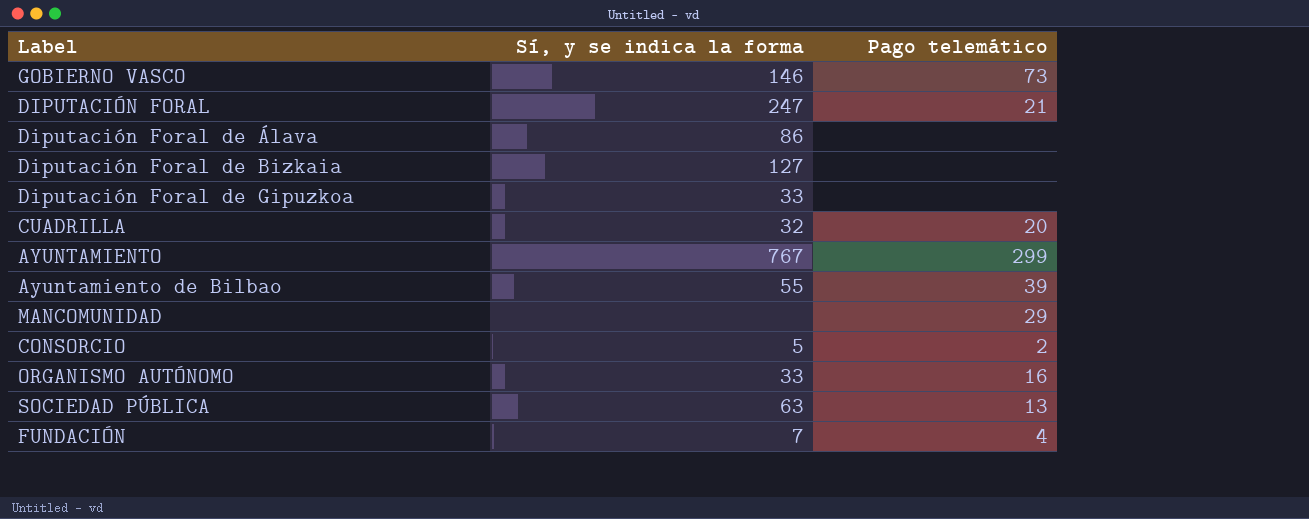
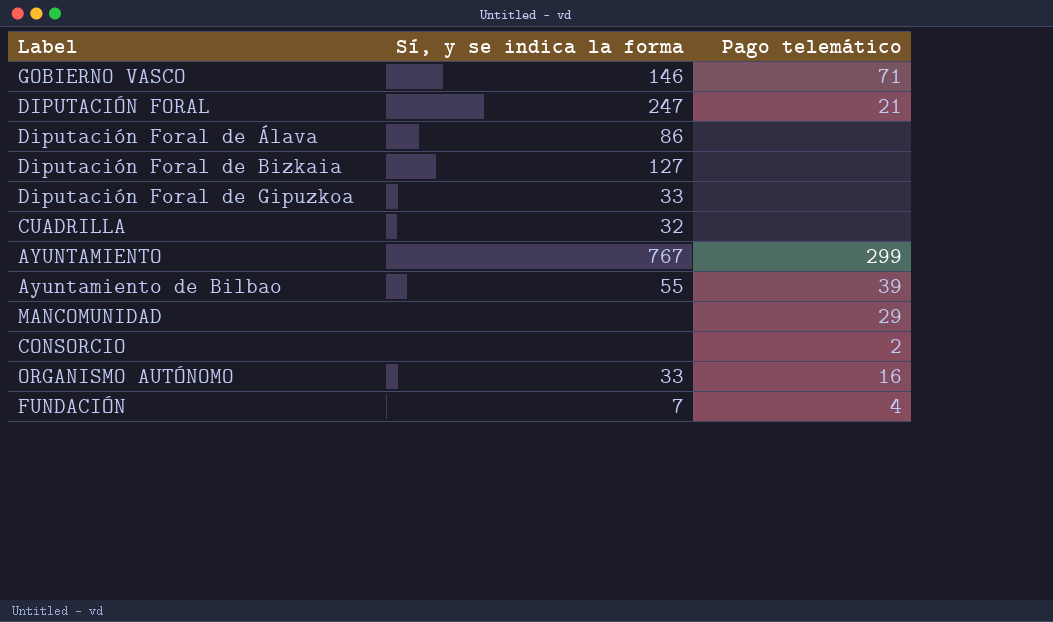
row SOCIEDAD PÚBLICA: 63 | 13 -> none
GOBIERNO VASCO | Pago telemático: 73 -> 71
CUADRILLA | Pago telemático: 20 -> none
CONSORCIO | Sí, y se indica la forma: 5 -> none

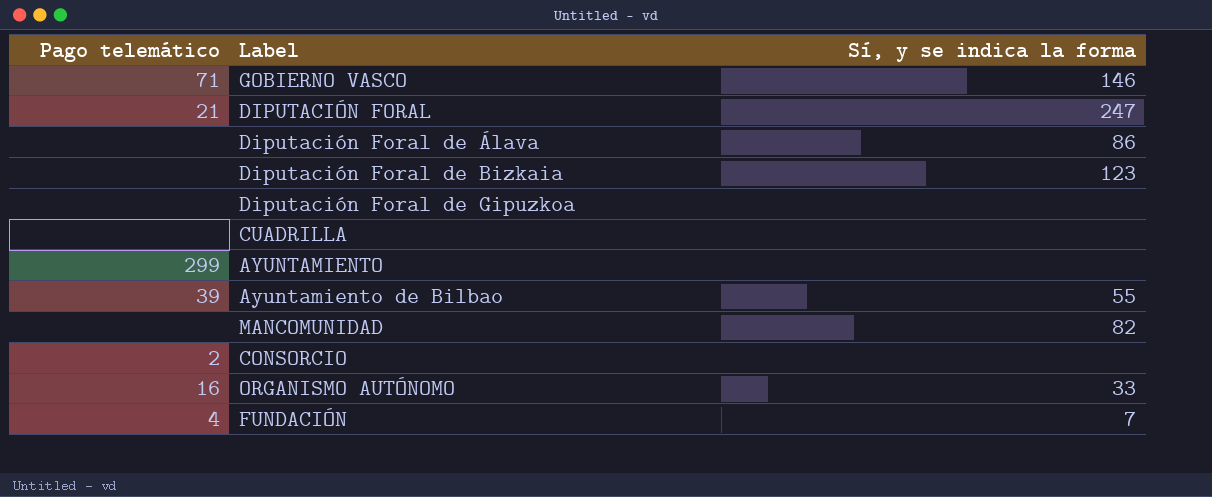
column Pago telemático | position: 3 -> 1
Diputación Foral de Bizkaia | Sí, y se indica la forma: 127 -> 123
Diputación Foral de Gipuzkoa | Sí, y se indica la forma: 33 -> none
CUADRILLA | Sí, y se indica la forma: 32 -> none
AYUNTAMIENTO | Sí, y se indica la forma: 767 -> none
MANCOMUNIDAD | Pago telemático: 29 -> none
MANCOMUNIDAD | Sí, y se indica la forma: none -> 82

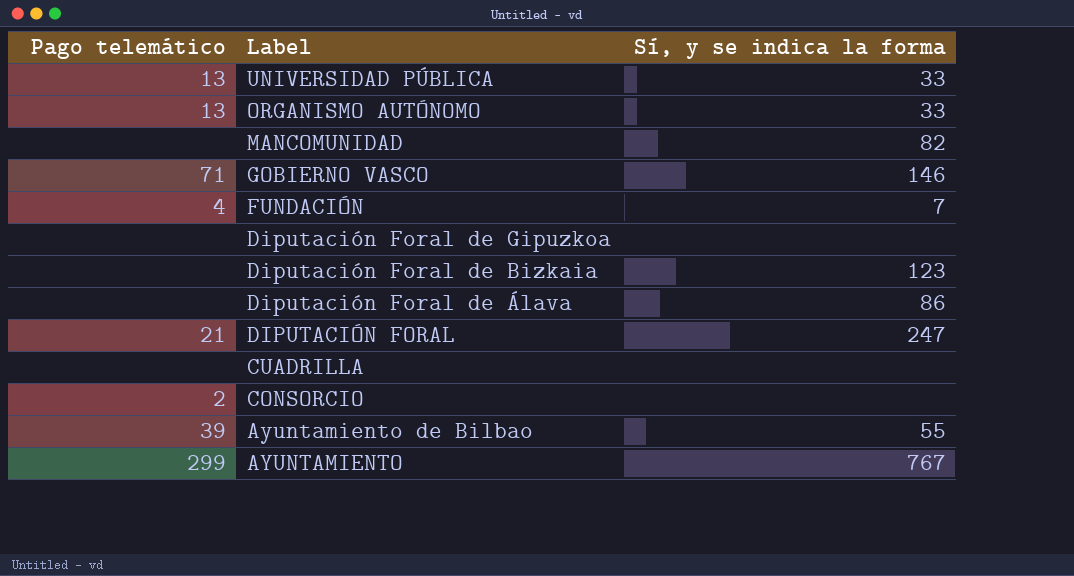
row order: none -> Label descending
row UNIVERSIDAD PÚBLICA: none -> 13 | 33
ORGANISMO AUTÓNOMO | Pago telemático: 16 -> 13
AYUNTAMIENTO | Sí, y se indica la forma: none -> 767

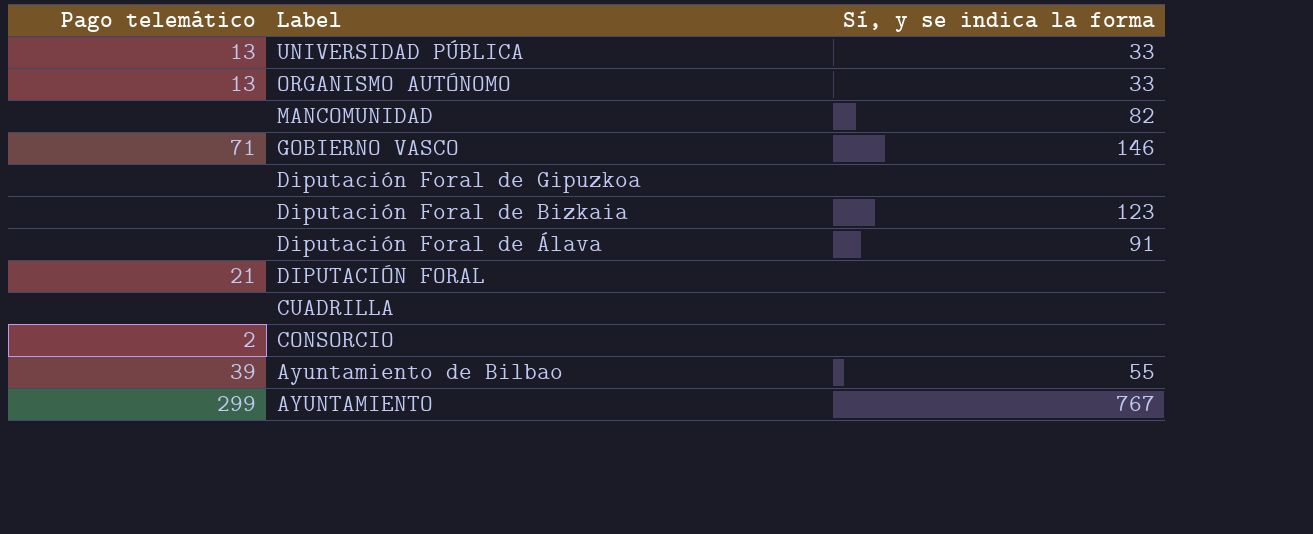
row FUNDACIÓN: 4 | 7 -> none
Diputación Foral de Álava | Sí, y se indica la forma: 86 -> 91
DIPUTACIÓN FORAL | Sí, y se indica la forma: 247 -> none

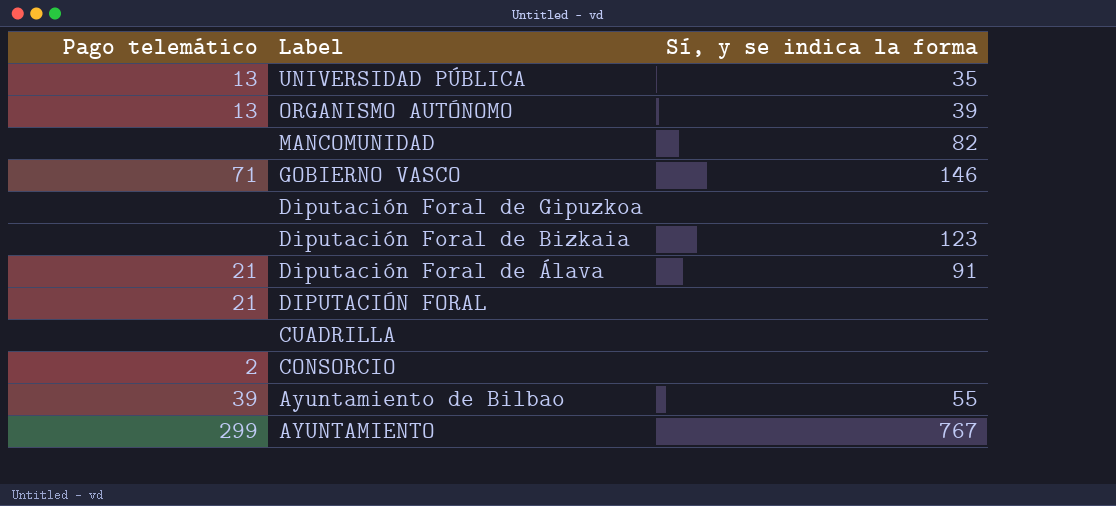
UNIVERSIDAD PÚBLICA | Sí, y se indica la forma: 33 -> 35
ORGANISMO AUTÓNOMO | Sí, y se indica la forma: 33 -> 39
Diputación Foral de Álava | Pago telemático: none -> 21

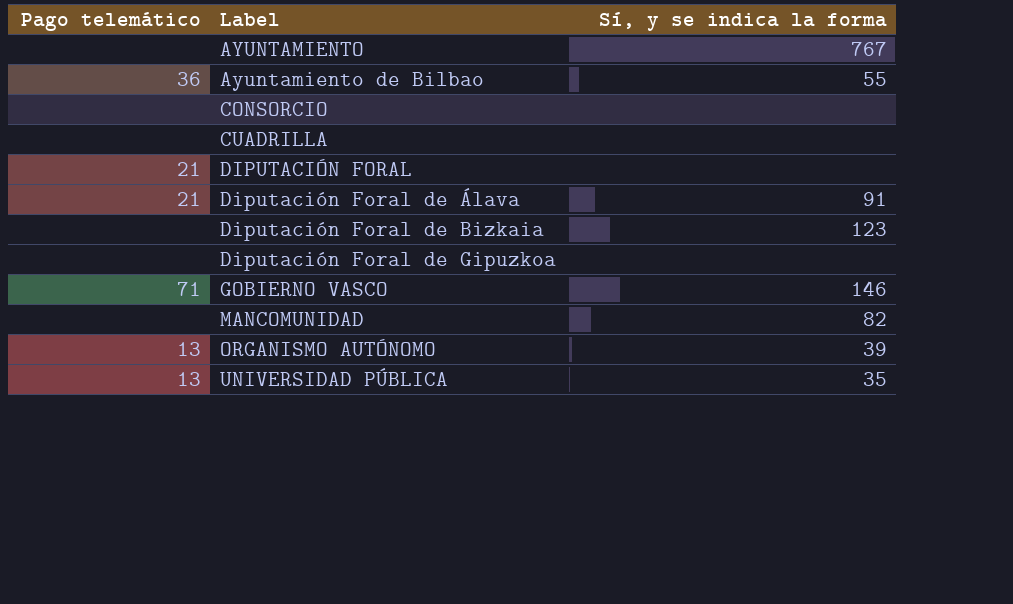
row order: Label descending -> Label ascending
AYUNTAMIENTO | Pago telemático: 299 -> none
Ayuntamiento de Bilbao | Pago telemático: 39 -> 36
CONSORCIO | Pago telemático: 2 -> none

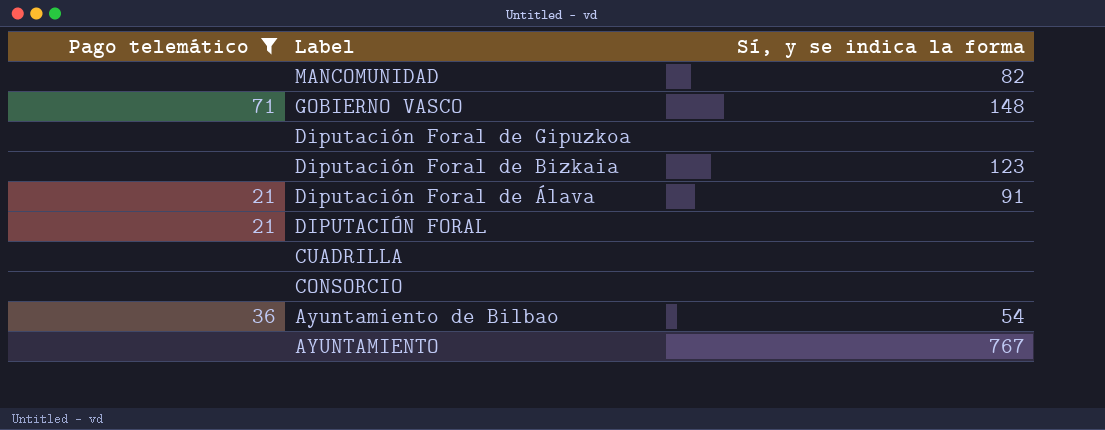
filter: none -> Pago telemático != 13
row order: Label ascending -> Label descending
GOBIERNO VASCO | Sí, y se indica la forma: 146 -> 148
Ayuntamiento de Bilbao | Sí, y se indica la forma: 55 -> 54

